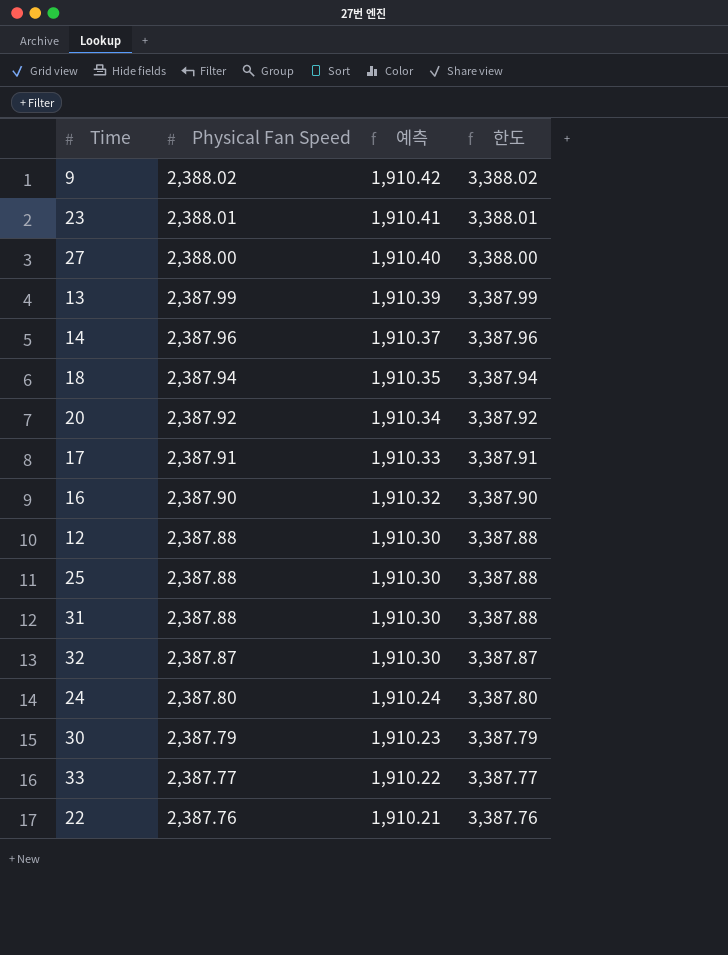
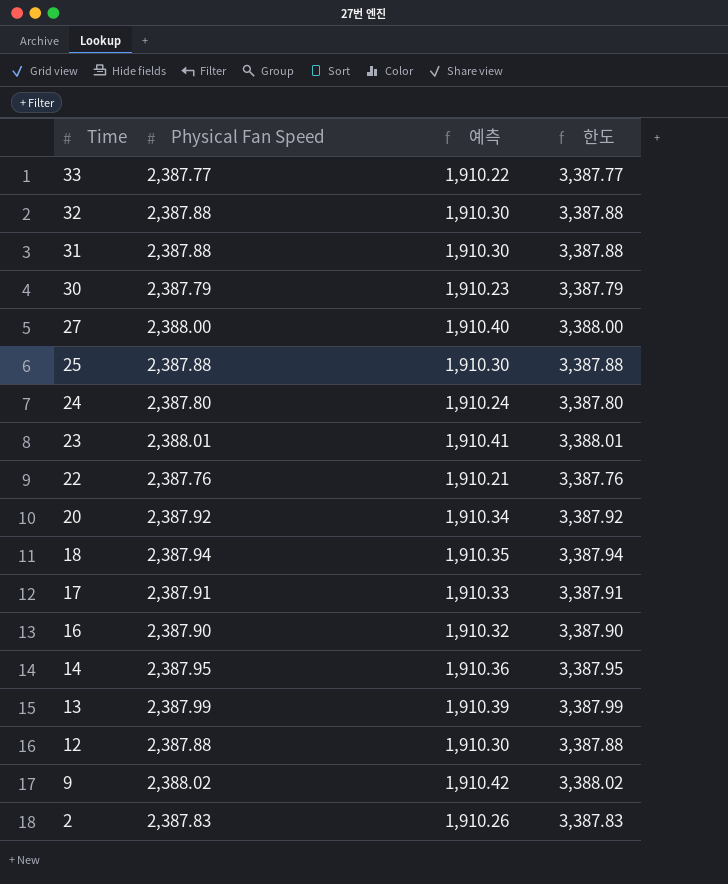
row order: Physical Fan Speed descending -> Time descending
32 | Physical Fan Speed: 2,387.87 -> 2,387.88
32 | 한도: 3,387.87 -> 3,387.88
14 | Physical Fan Speed: 2,387.96 -> 2,387.95
14 | 예측: 1,910.37 -> 1,910.36
14 | 한도: 3,387.96 -> 3,387.95
row 2: none -> 2,387.83 | 1,910.26 | 3,387.83

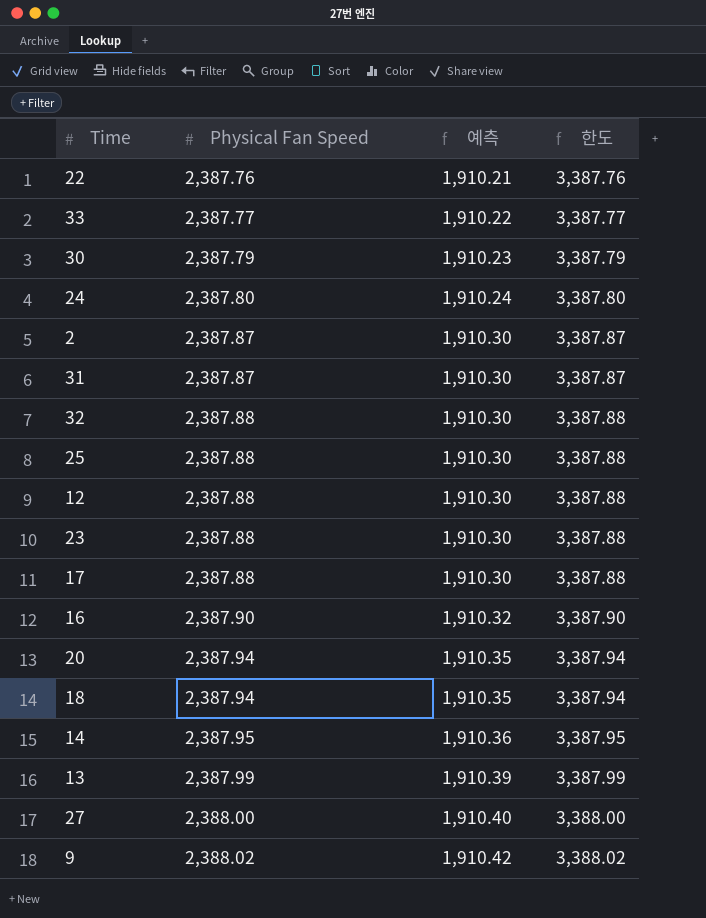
row order: Time descending -> Physical Fan Speed ascending
2 | Physical Fan Speed: 2,387.83 -> 2,387.87
2 | 예측: 1,910.26 -> 1,910.30
2 | 한도: 3,387.83 -> 3,387.87
31 | Physical Fan Speed: 2,387.88 -> 2,387.87
31 | 한도: 3,387.88 -> 3,387.87
23 | Physical Fan Speed: 2,388.01 -> 2,387.88
23 | 예측: 1,910.41 -> 1,910.30
23 | 한도: 3,388.01 -> 3,387.88
17 | Physical Fan Speed: 2,387.91 -> 2,387.88
17 | 예측: 1,910.33 -> 1,910.30
17 | 한도: 3,387.91 -> 3,387.88
20 | Physical Fan Speed: 2,387.92 -> 2,387.94
20 | 예측: 1,910.34 -> 1,910.35
20 | 한도: 3,387.92 -> 3,387.94

